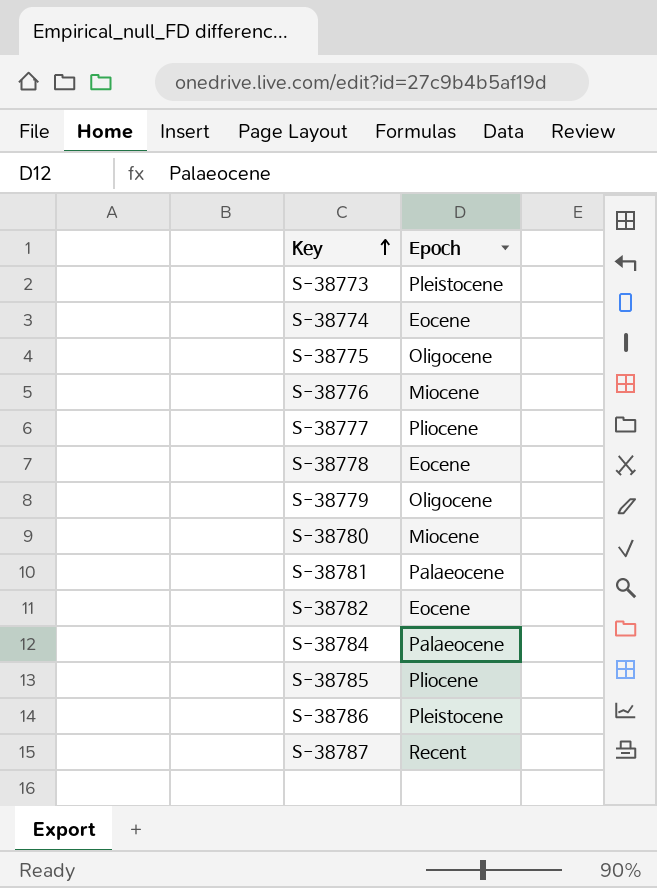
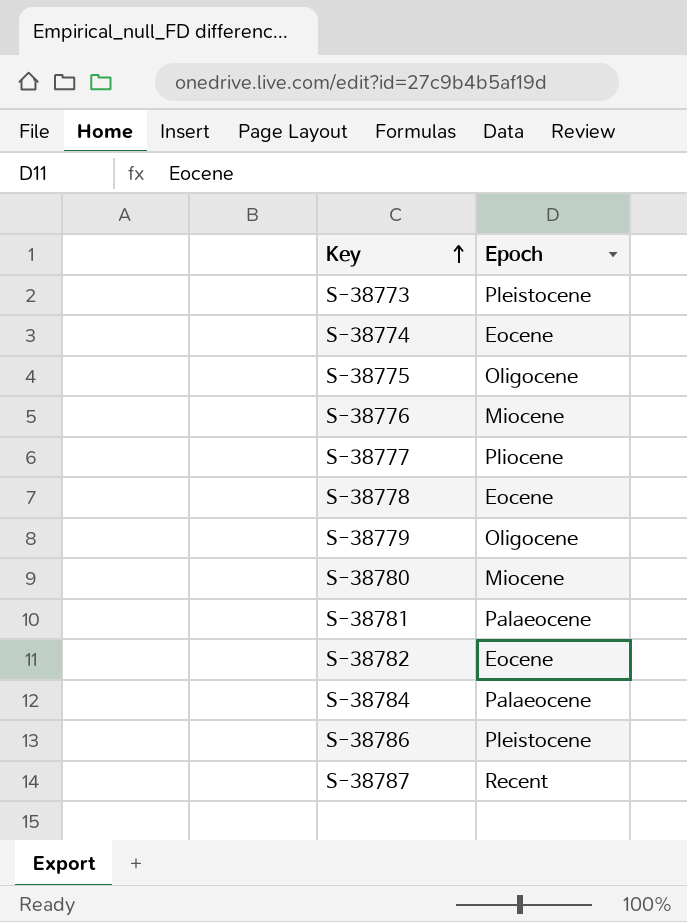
row S-38785: Pliocene -> none

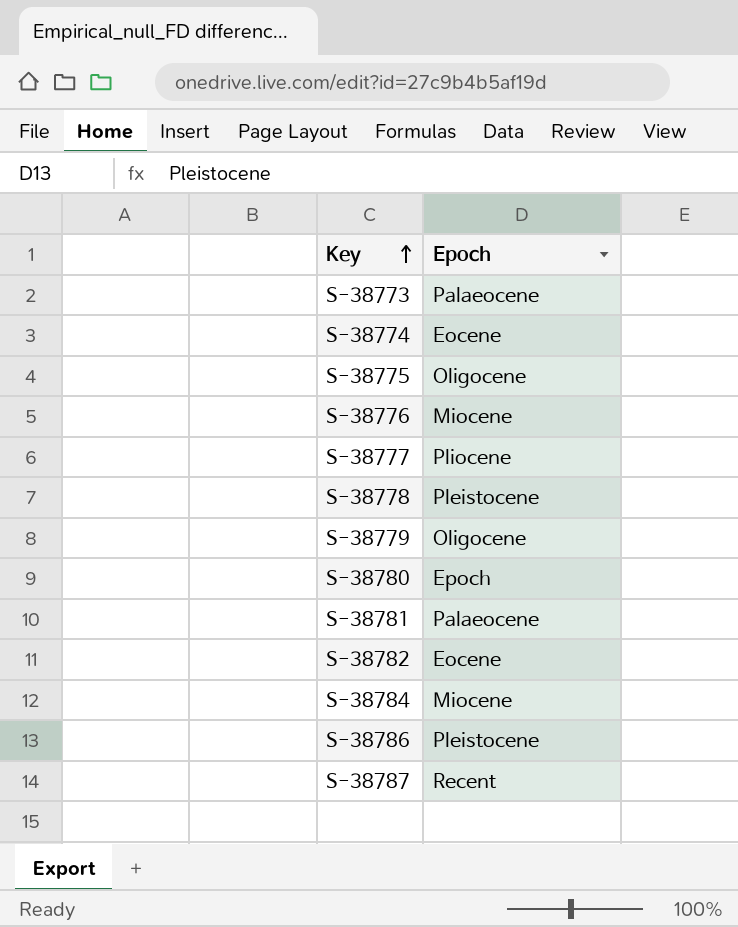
S-38773 | Epoch: Pleistocene -> Palaeocene
S-38778 | Epoch: Eocene -> Pleistocene
S-38780 | Epoch: Miocene -> Epoch
S-38784 | Epoch: Palaeocene -> Miocene

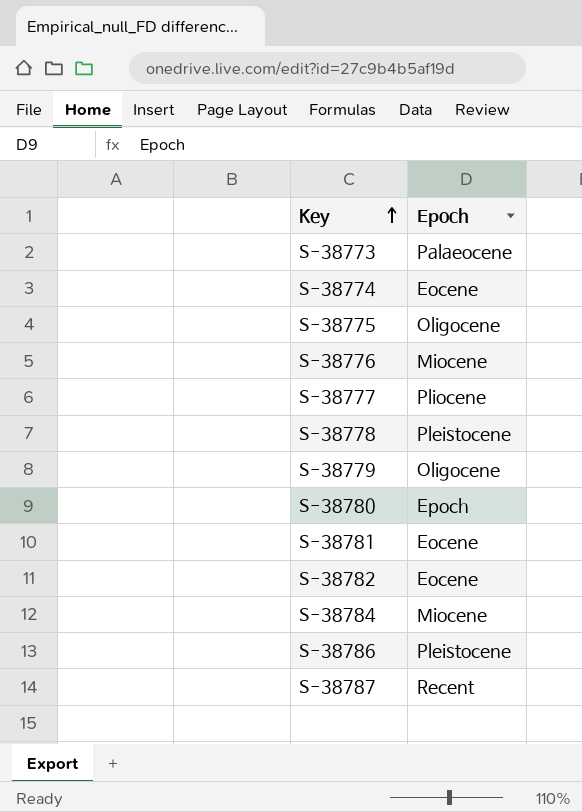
S-38781 | Epoch: Palaeocene -> Eocene

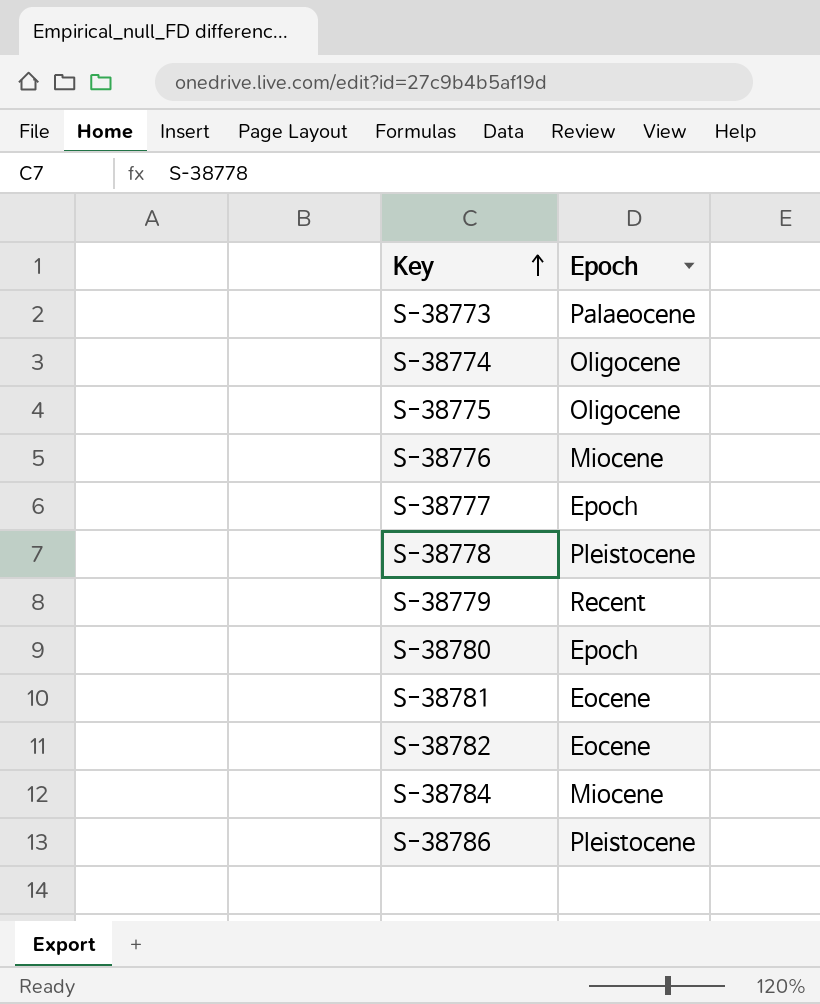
row S-38787: Recent -> none
S-38774 | Epoch: Eocene -> Oligocene
S-38777 | Epoch: Pliocene -> Epoch
S-38779 | Epoch: Oligocene -> Recent

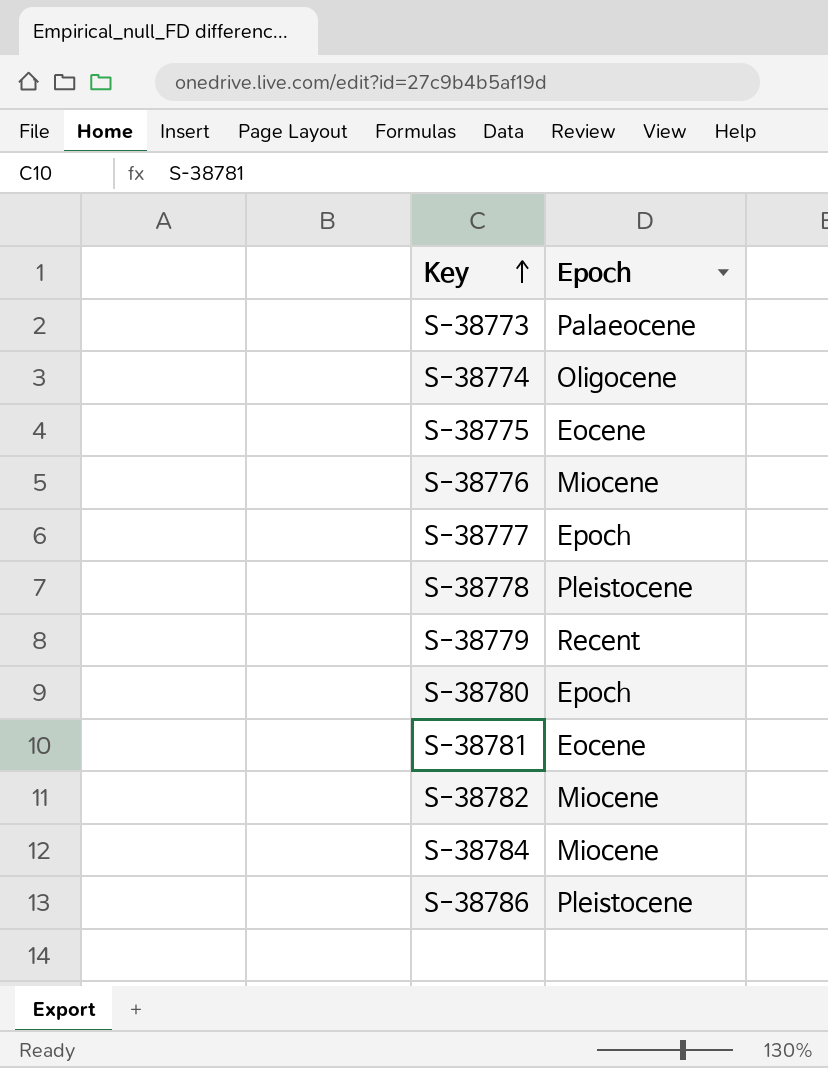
S-38775 | Epoch: Oligocene -> Eocene
S-38782 | Epoch: Eocene -> Miocene

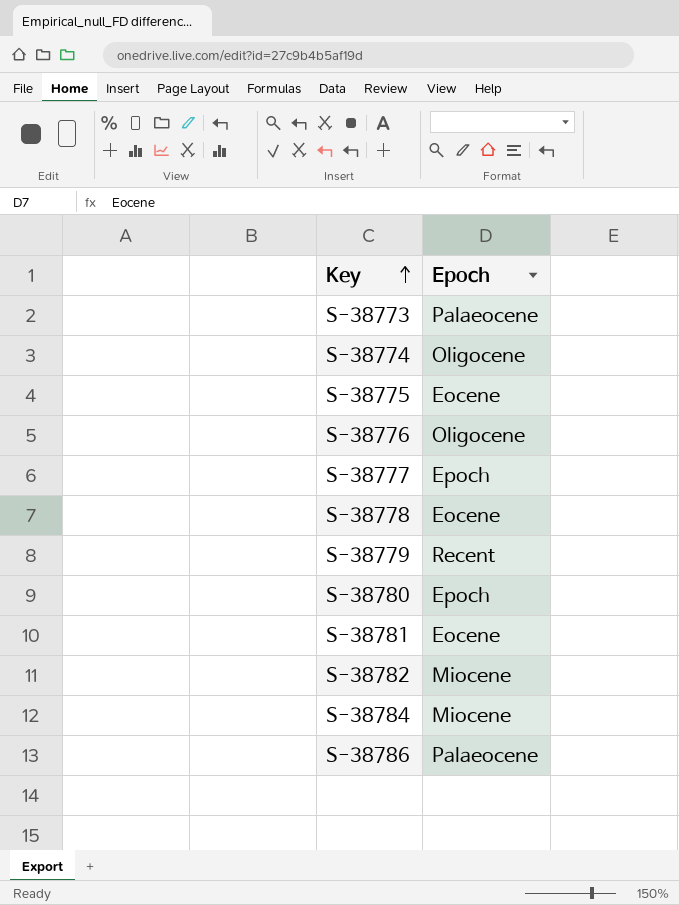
S-38776 | Epoch: Miocene -> Oligocene
S-38778 | Epoch: Pleistocene -> Eocene
S-38786 | Epoch: Pleistocene -> Palaeocene

